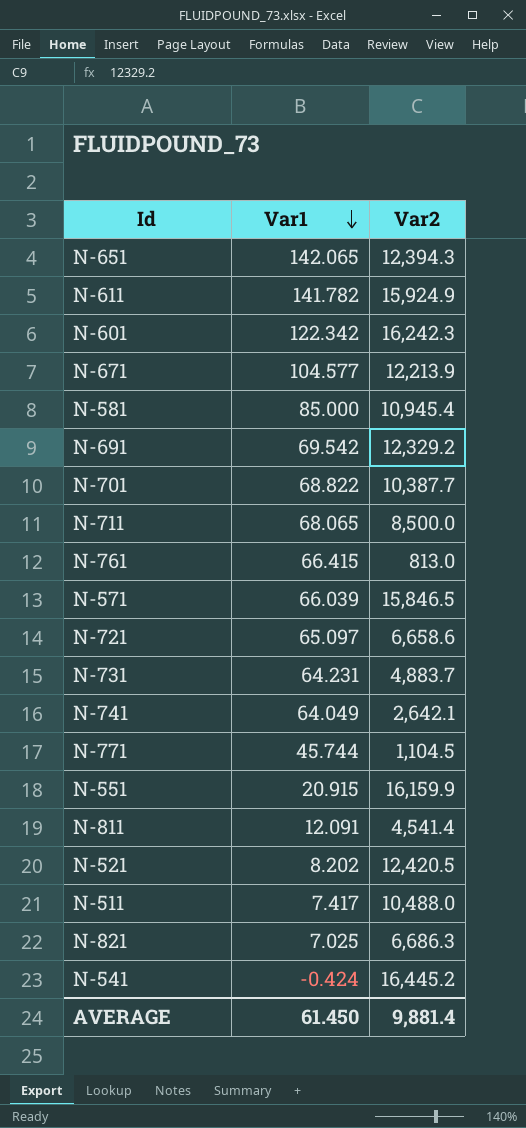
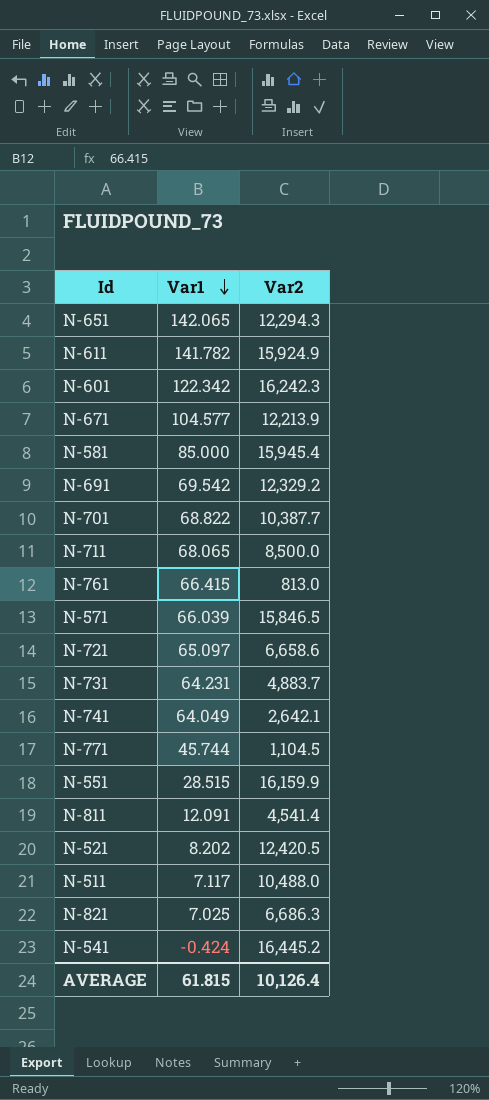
N-651 | Var2: 12,394.3 -> 12,294.3
N-581 | Var2: 10,945.4 -> 15,945.4
N-551 | Var1: 20.915 -> 28.515
N-511 | Var1: 7.417 -> 7.117
AVERAGE | Var1: 61.450 -> 61.815
AVERAGE | Var2: 9,881.4 -> 10,126.4

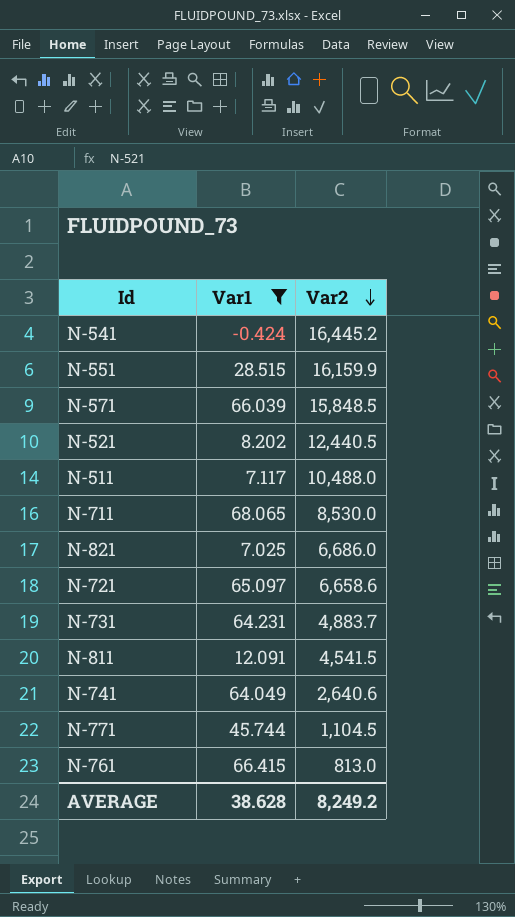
filter: none -> Var1 <= 68.065
row order: Var1 descending -> Var2 descending
N-571 | Var2: 15,846.5 -> 15,848.5
N-521 | Var2: 12,420.5 -> 12,440.5
N-711 | Var2: 8,500.0 -> 8,530.0
N-821 | Var2: 6,686.3 -> 6,686.0
N-811 | Var2: 4,541.4 -> 4,541.5
N-741 | Var2: 2,642.1 -> 2,640.6
AVERAGE | Var1: 61.815 -> 38.628
AVERAGE | Var2: 10,126.4 -> 8,249.2

